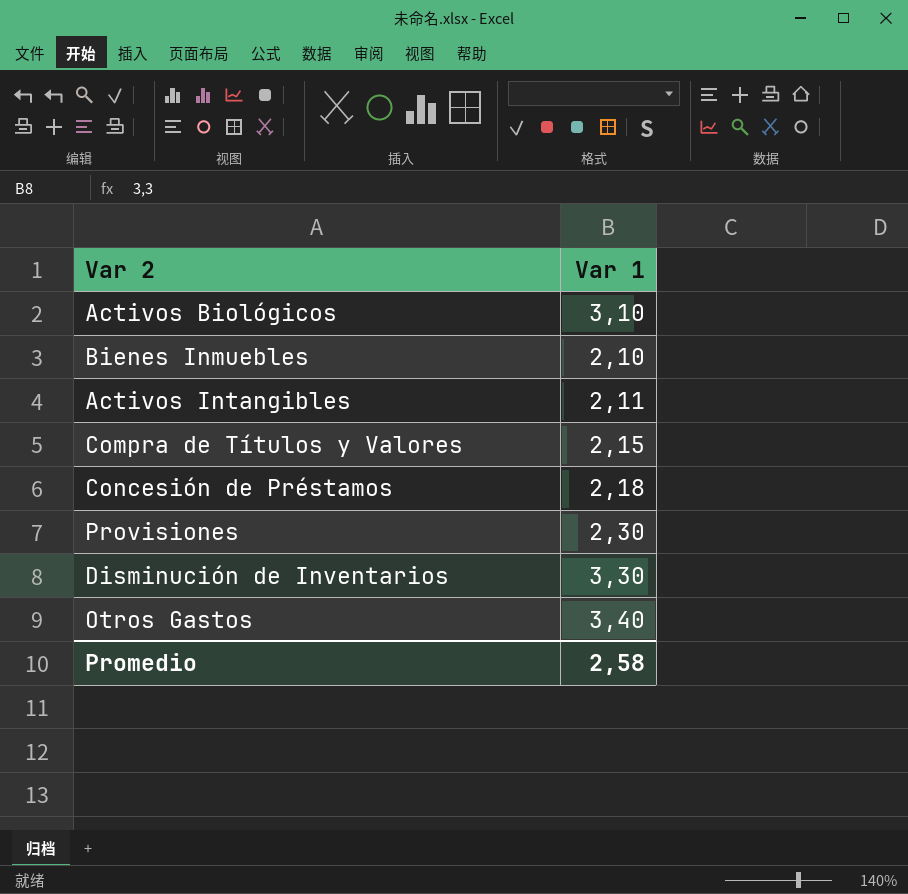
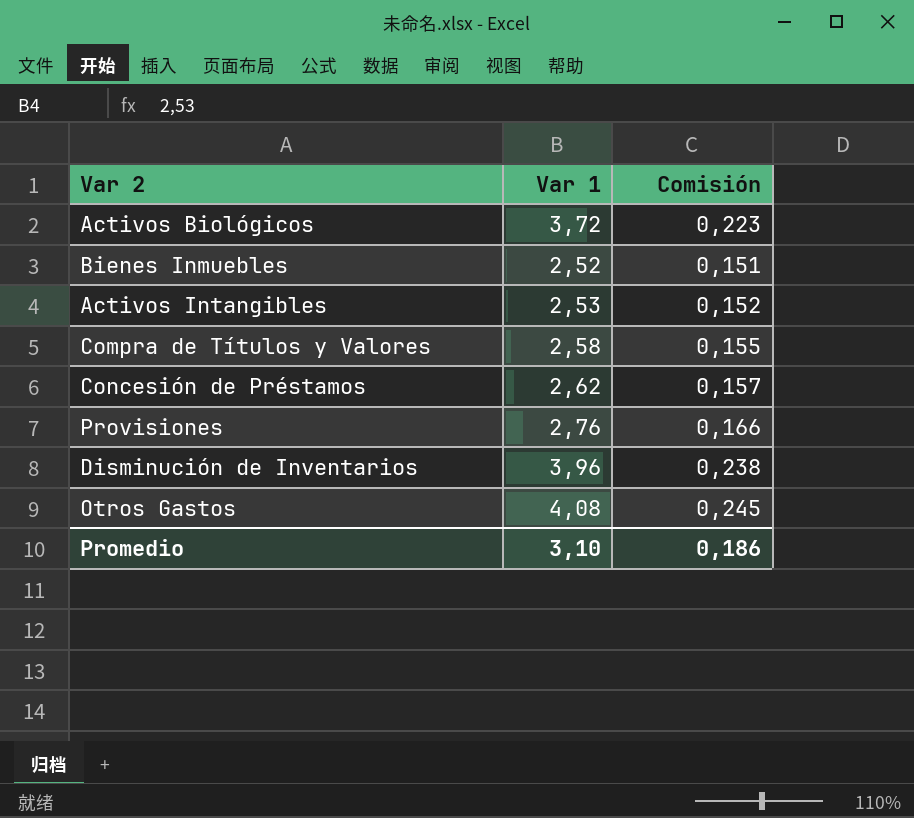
column Comisión | formula: none -> [Var 1] * 0,06
Activos Biológicos | Var 1: 3,10 -> 3,72
Bienes Inmuebles | Var 1: 2,10 -> 2,52
Activos Intangibles | Var 1: 2,11 -> 2,53
Compra de Títulos y Valores | Var 1: 2,15 -> 2,58
Concesión de Préstamos | Var 1: 2,18 -> 2,62
Provisiones | Var 1: 2,30 -> 2,76
Disminución de Inventarios | Var 1: 3,30 -> 3,96
Otros Gastos | Var 1: 3,40 -> 4,08
Promedio | Var 1: 2,58 -> 3,10

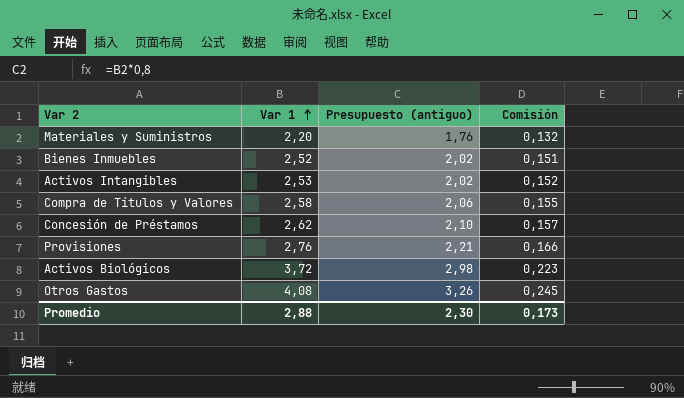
row order: none -> Var 1 ascending
column Presupuesto (antiguo) | formula: none -> [Var 1] * 0,8
row Disminución de Inventarios: 3,96 | 0,238 -> none
row Materiales y Suministros: none -> 2,20 | 1,76 | 0,132
Promedio | Var 1: 3,10 -> 2,88
Promedio | Comisión: 0,186 -> 0,173

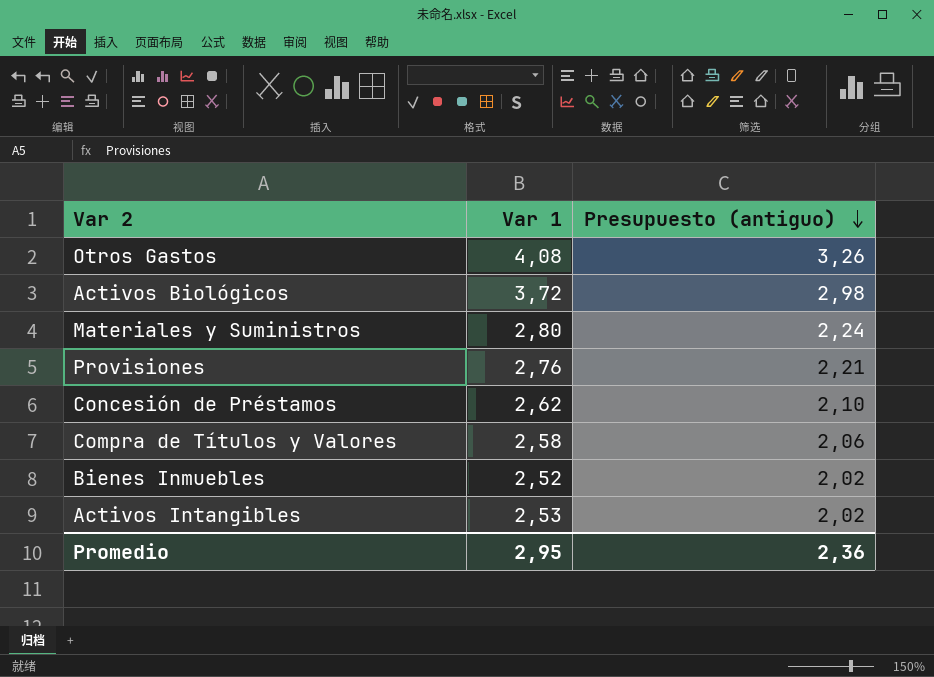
row order: Var 1 ascending -> Presupuesto (antiguo) descending
column Comisión | formula: [Var 1] * 0,06 -> none
Materiales y Suministros | Var 1: 2,20 -> 2,80
Materiales y Suministros | Presupuesto (antiguo): 1,76 -> 2,24
Promedio | Var 1: 2,88 -> 2,95
Promedio | Presupuesto (antiguo): 2,30 -> 2,36

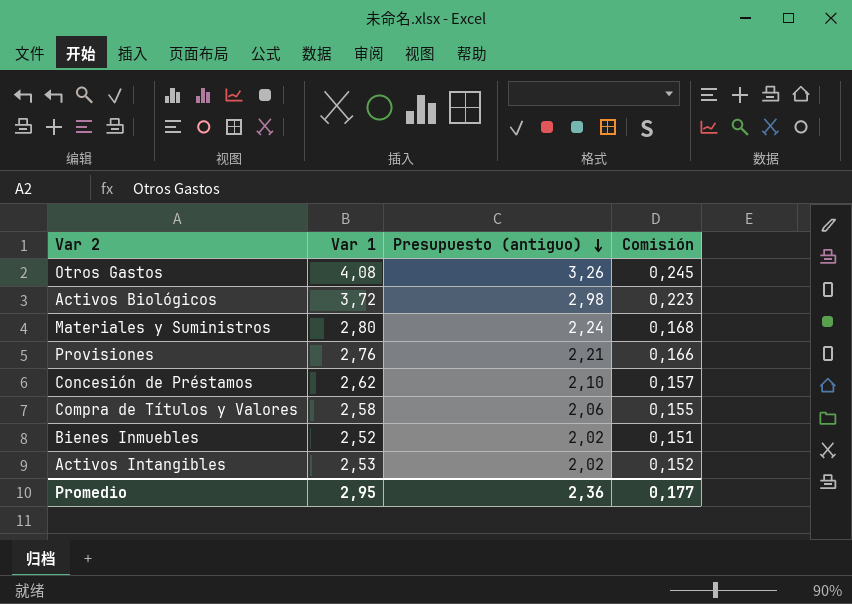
column Comisión | formula: none -> [Var 1] * 0,06

